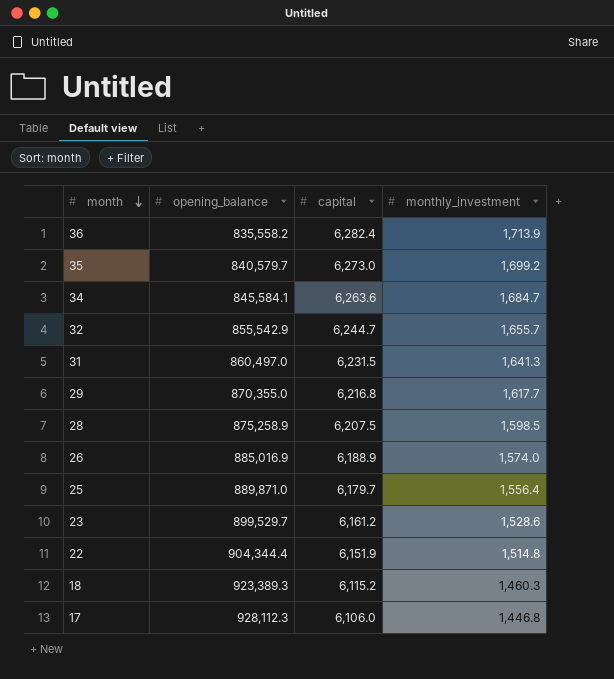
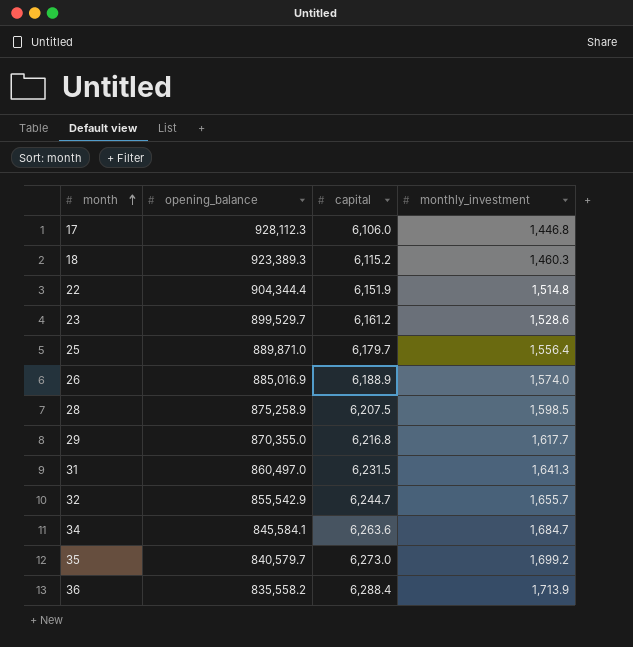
row order: month descending -> month ascending
36 | capital: 6,282.4 -> 6,288.4

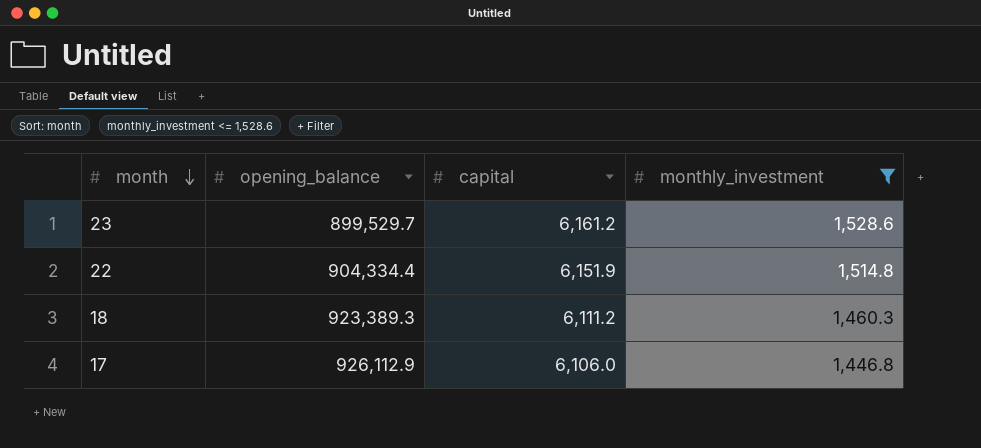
filter: none -> monthly_investment <= 1,528.6
row order: month ascending -> month descending
22 | opening_balance: 904,344.4 -> 904,334.4
18 | capital: 6,115.2 -> 6,111.2
17 | opening_balance: 928,112.3 -> 926,112.9

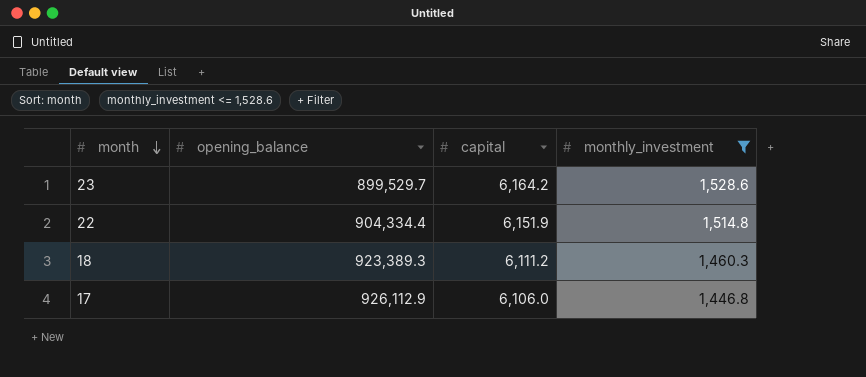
23 | capital: 6,161.2 -> 6,164.2

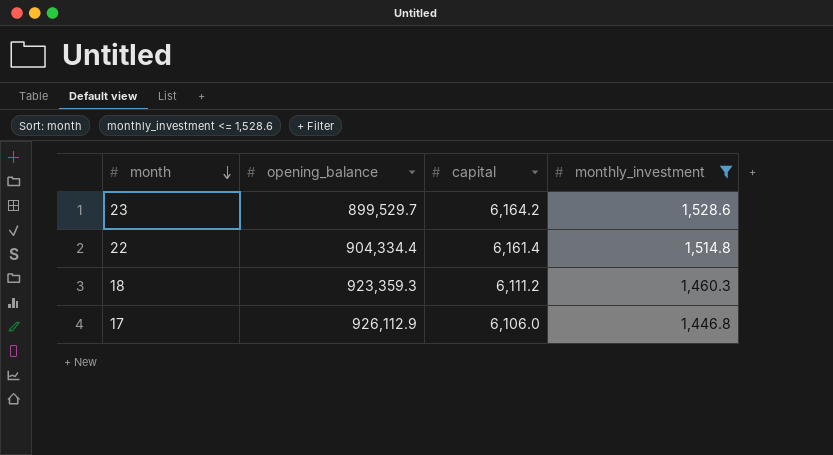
22 | capital: 6,151.9 -> 6,161.4
18 | opening_balance: 923,389.3 -> 923,359.3

